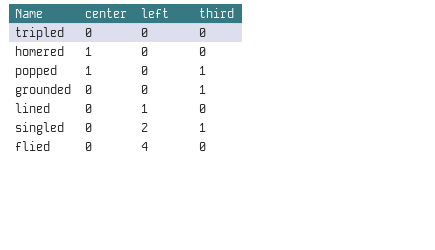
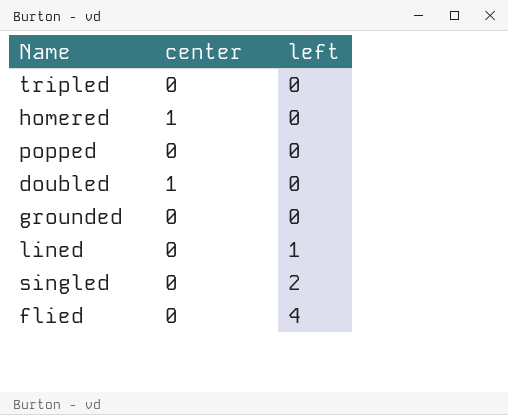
column third | position: 4 -> none
popped | center: 1 -> 0
row doubled: none -> 1 | 0

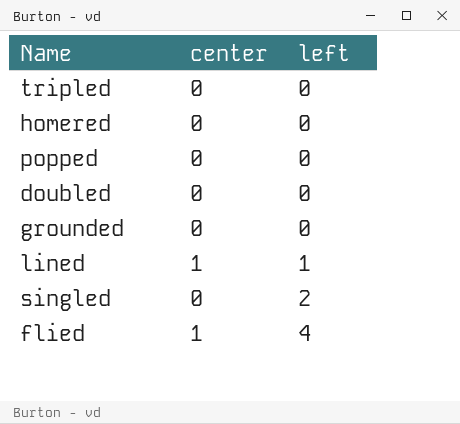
homered | center: 1 -> 0
doubled | center: 1 -> 0
lined | center: 0 -> 1
flied | center: 0 -> 1

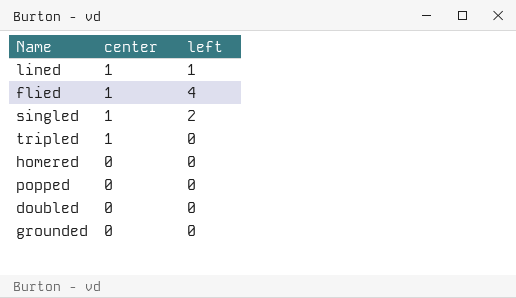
row order: left ascending -> center descending
singled | center: 0 -> 1
tripled | center: 0 -> 1

